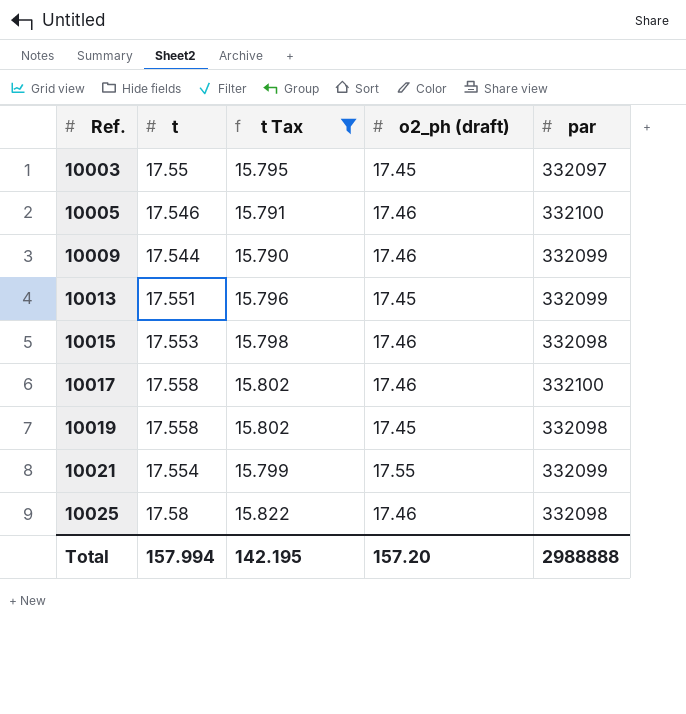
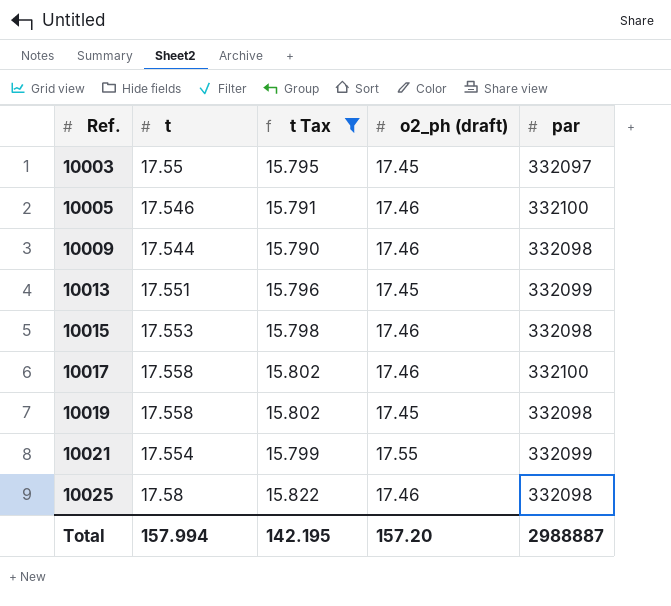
10009 | par: 332099 -> 332098
Total | par: 2988888 -> 2988887

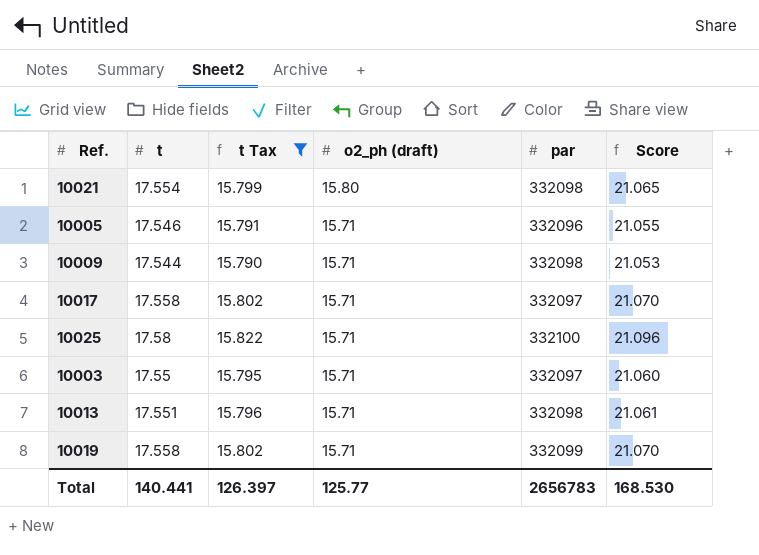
row order: Ref. ascending -> o2_ph (draft) descending
column Score | formula: none -> [t] * 1.2
row 10015: 17.553 | 15.798 | 17.46 | 332098 -> none
10021 | o2_ph (draft): 17.55 -> 15.80
10021 | par: 332099 -> 332098
10005 | o2_ph (draft): 17.46 -> 15.71
10005 | par: 332100 -> 332096
10009 | o2_ph (draft): 17.46 -> 15.71
10017 | o2_ph (draft): 17.46 -> 15.71
10017 | par: 332100 -> 332097
10025 | o2_ph (draft): 17.46 -> 15.71
10025 | par: 332098 -> 332100
10003 | o2_ph (draft): 17.45 -> 15.71
10013 | o2_ph (draft): 17.45 -> 15.71
10013 | par: 332099 -> 332098
10019 | o2_ph (draft): 17.45 -> 15.71
10019 | par: 332098 -> 332099
Total | t: 157.994 -> 140.441
Total | t Tax: 142.195 -> 126.397
Total | o2_ph (draft): 157.20 -> 125.77
Total | par: 2988887 -> 2656783

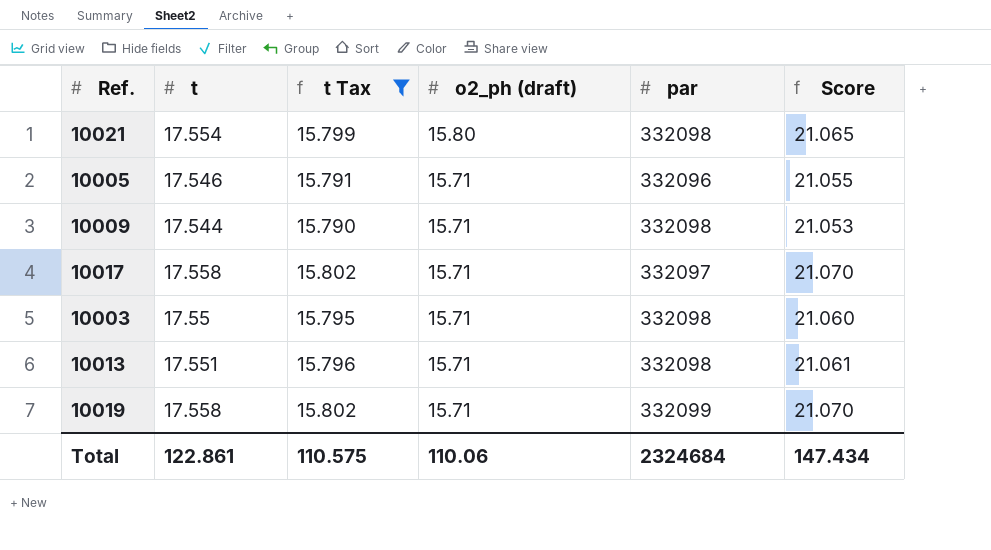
row 10025: 17.58 | 15.822 | 15.71 | 332100 | 21.096 -> none
10003 | par: 332097 -> 332098
Total | t: 140.441 -> 122.861
Total | t Tax: 126.397 -> 110.575
Total | o2_ph (draft): 125.77 -> 110.06
Total | par: 2656783 -> 2324684
Total | Score: 168.530 -> 147.434

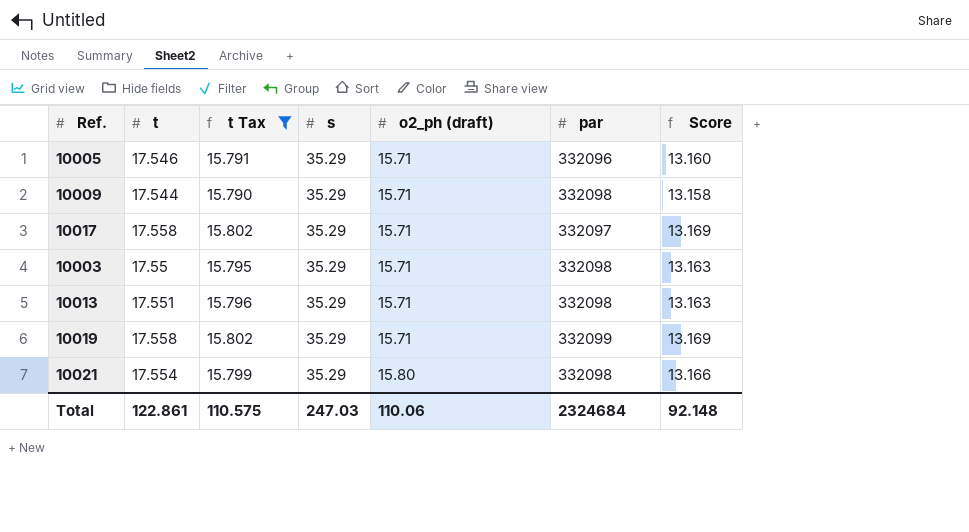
row order: o2_ph (draft) descending -> o2_ph (draft) ascending
column s | position: none -> 4
column Score | formula: [t] * 1.2 -> [t] * 0.75
Total | Score: 147.434 -> 92.148

